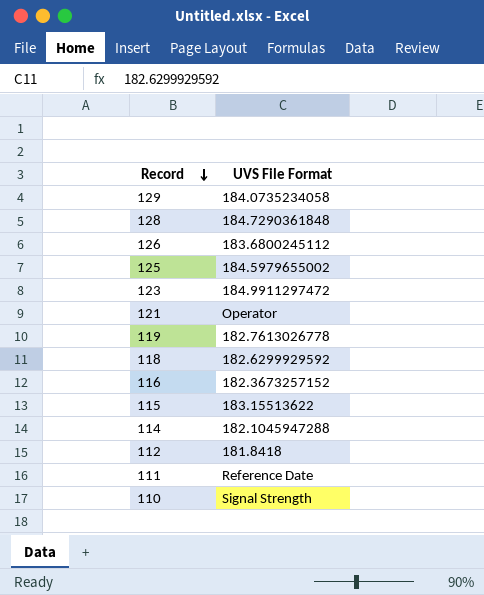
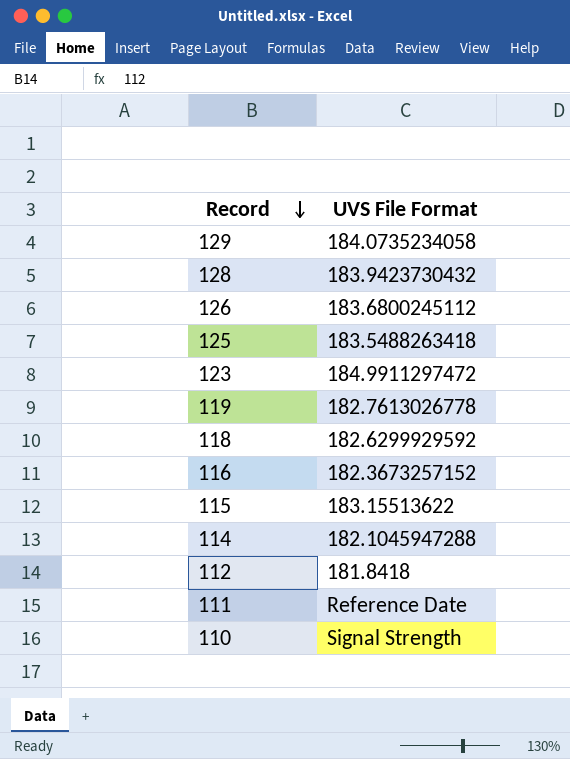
row 121: Operator -> none
128 | UVS File Format: 184.7290361848 -> 183.9423730432
125 | UVS File Format: 184.5979655002 -> 183.5488263418

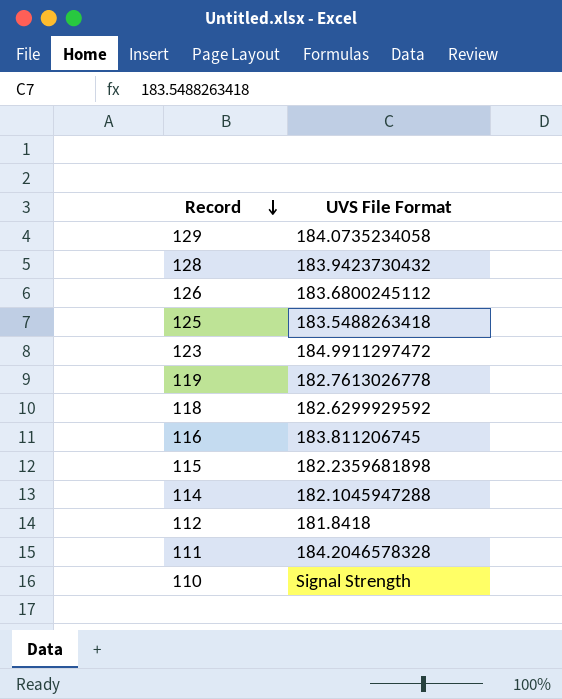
116 | UVS File Format: 182.3673257152 -> 183.811206745
115 | UVS File Format: 183.15513622 -> 182.2359681898
111 | UVS File Format: Reference Date -> 184.2046578328

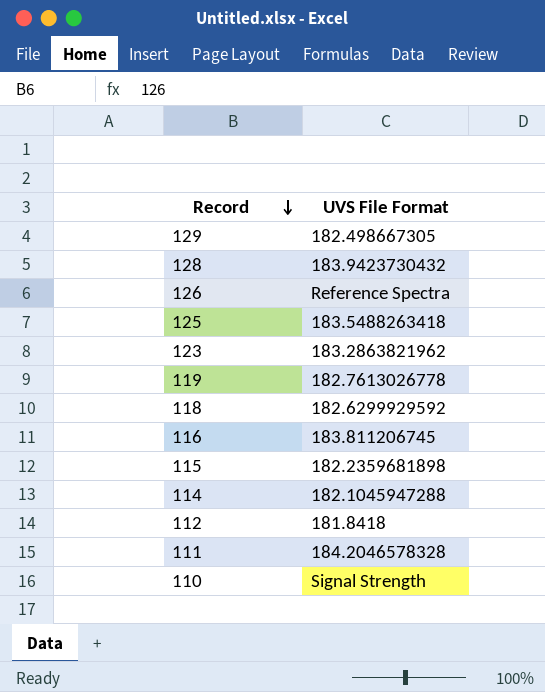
129 | UVS File Format: 184.0735234058 -> 182.498667305
126 | UVS File Format: 183.6800245112 -> Reference Spectra
123 | UVS File Format: 184.9911297472 -> 183.2863821962

